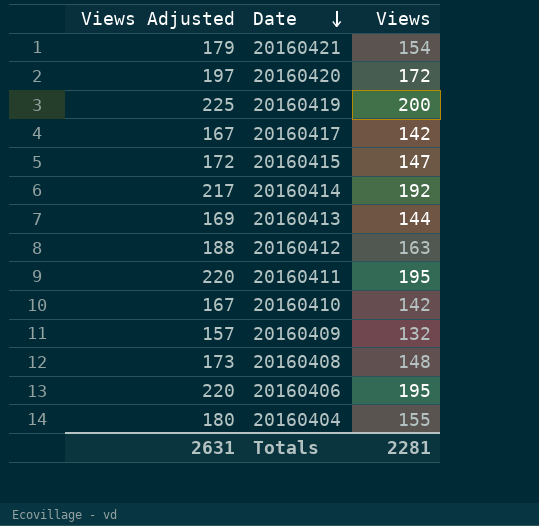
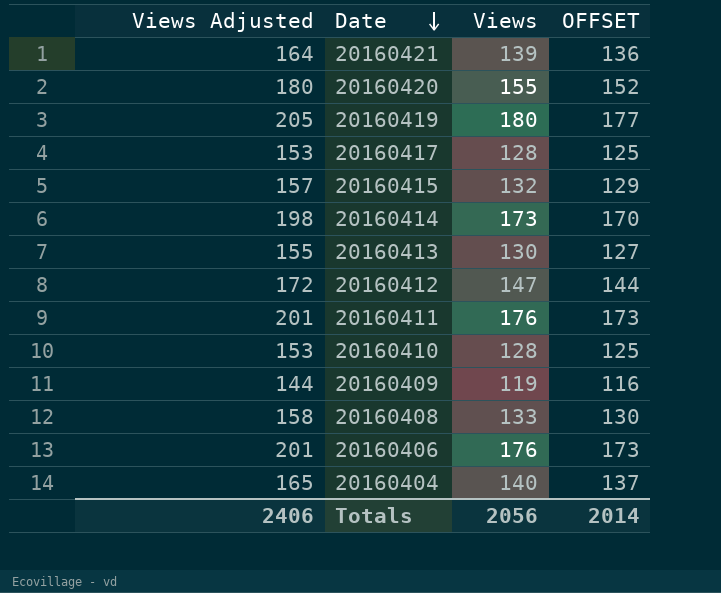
column OFFSET | formula: none -> [Views] - 3
20160421 | Views Adjusted: 179 -> 164
20160421 | Views: 154 -> 139
20160420 | Views Adjusted: 197 -> 180
20160420 | Views: 172 -> 155
20160419 | Views Adjusted: 225 -> 205
20160419 | Views: 200 -> 180
20160417 | Views Adjusted: 167 -> 153
20160417 | Views: 142 -> 128
20160415 | Views Adjusted: 172 -> 157
20160415 | Views: 147 -> 132
20160414 | Views Adjusted: 217 -> 198
20160414 | Views: 192 -> 173
20160413 | Views Adjusted: 169 -> 155
20160413 | Views: 144 -> 130
20160412 | Views Adjusted: 188 -> 172
20160412 | Views: 163 -> 147
20160411 | Views Adjusted: 220 -> 201
20160411 | Views: 195 -> 176
20160410 | Views Adjusted: 167 -> 153
20160410 | Views: 142 -> 128
20160409 | Views Adjusted: 157 -> 144
20160409 | Views: 132 -> 119
20160408 | Views Adjusted: 173 -> 158
20160408 | Views: 148 -> 133
20160406 | Views Adjusted: 220 -> 201
20160406 | Views: 195 -> 176
20160404 | Views Adjusted: 180 -> 165
20160404 | Views: 155 -> 140
Totals | Views Adjusted: 2631 -> 2406
Totals | Views: 2281 -> 2056

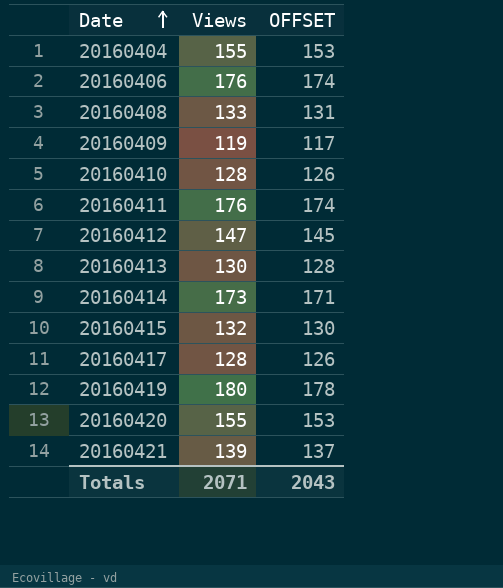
row order: Date descending -> Date ascending
column Views Adjusted | formula: [Views] + 25 -> none
column OFFSET | formula: [Views] - 3 -> [Views] - 2
20160404 | Views: 140 -> 155
Totals | Views: 2056 -> 2071
Totals | OFFSET: 2014 -> 2043

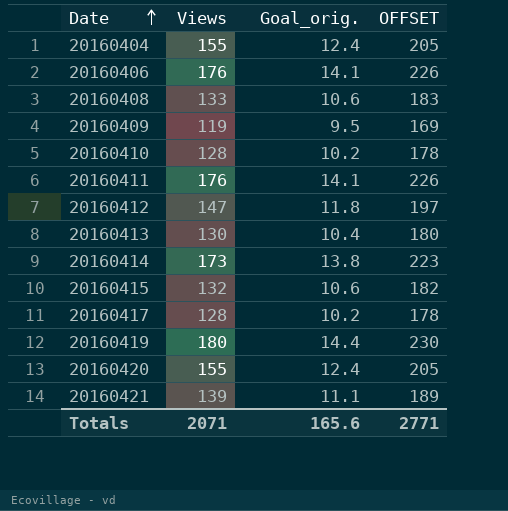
column Goal_orig. | formula: none -> [Views] * 0.08
column OFFSET | formula: [Views] - 2 -> [Views] + 50
Totals | OFFSET: 2043 -> 2771

